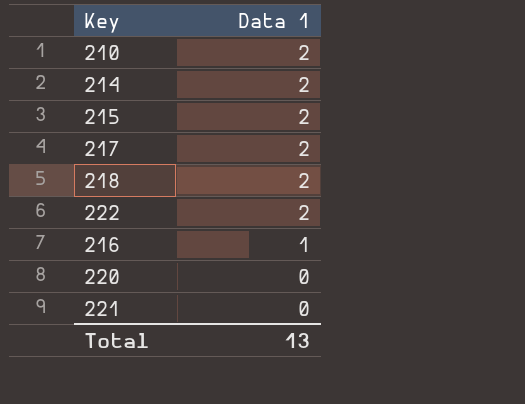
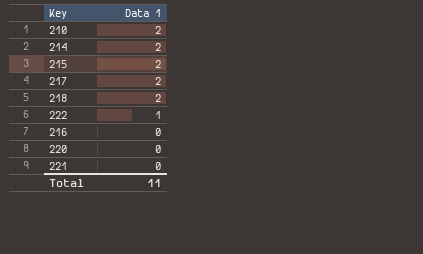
222 | Data 1: 2 -> 1
216 | Data 1: 1 -> 0
Total | Data 1: 13 -> 11

